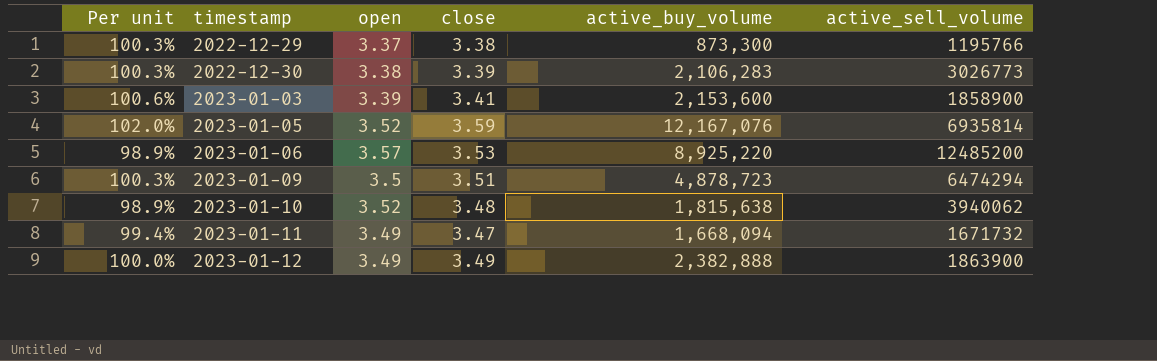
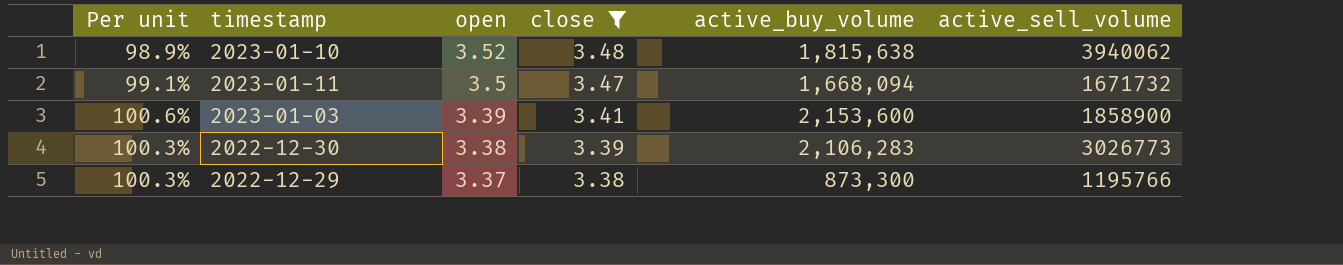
filter: none -> close <= 3.48
row order: timestamp ascending -> open descending
2023-01-11 | Per unit: 99.4% -> 99.1%
2023-01-11 | open: 3.49 -> 3.5

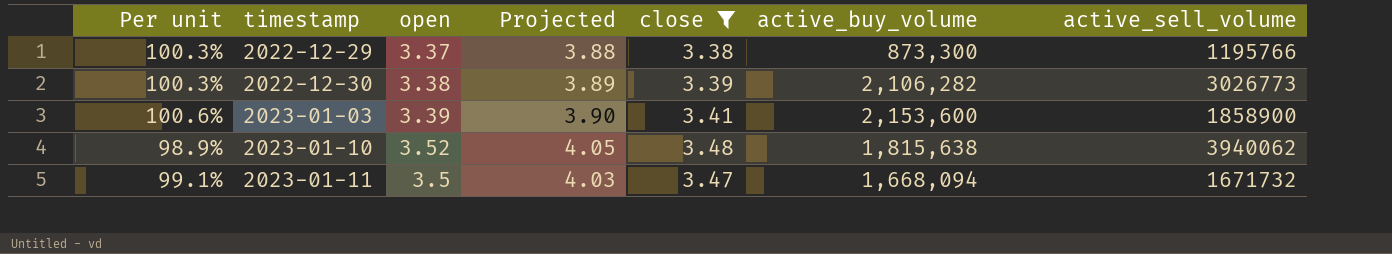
row order: open descending -> timestamp ascending
column Projected | formula: none -> [open] * 1.15
2022-12-30 | active_buy_volume: 2,106,283 -> 2,106,282

